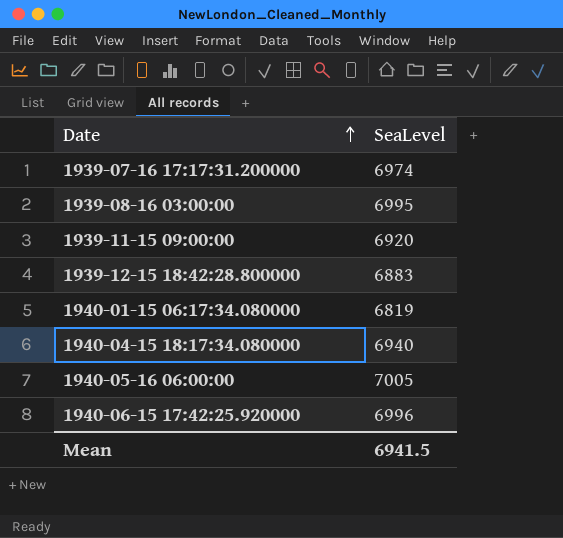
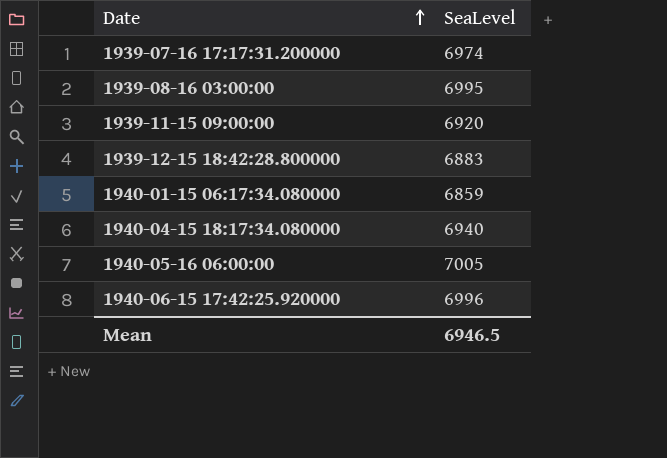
1940-01-15 06:17:34.080000 | SeaLevel: 6819 -> 6859
Mean | SeaLevel: 6941.5 -> 6946.5

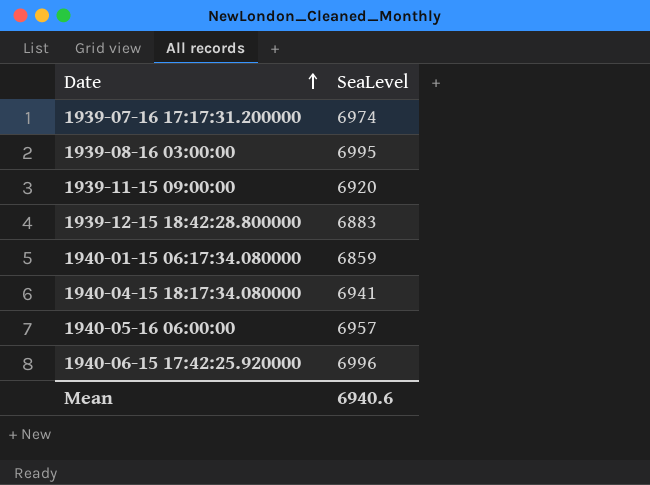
1940-04-15 18:17:34.080000 | SeaLevel: 6940 -> 6941
1940-05-16 06:00:00 | SeaLevel: 7005 -> 6957
Mean | SeaLevel: 6946.5 -> 6940.6

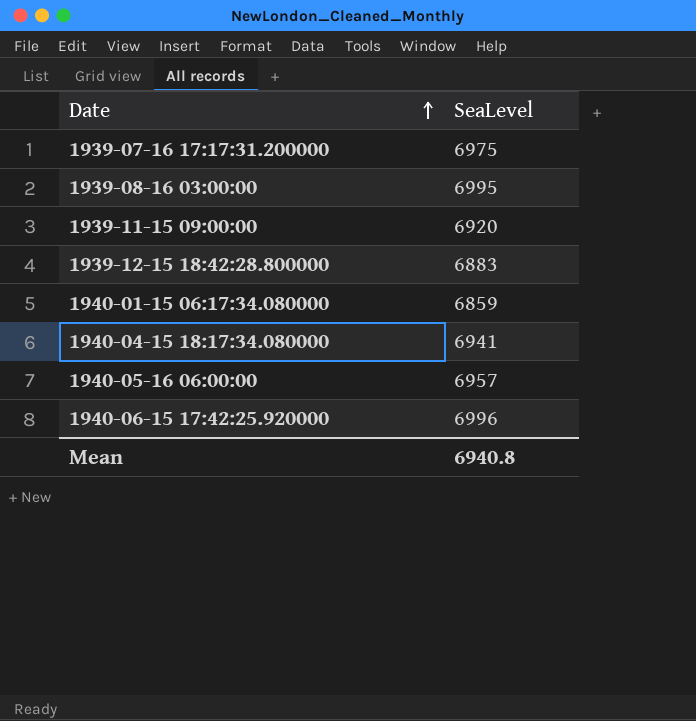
1939-07-16 17:17:31.200000 | SeaLevel: 6974 -> 6975
Mean | SeaLevel: 6940.6 -> 6940.8

